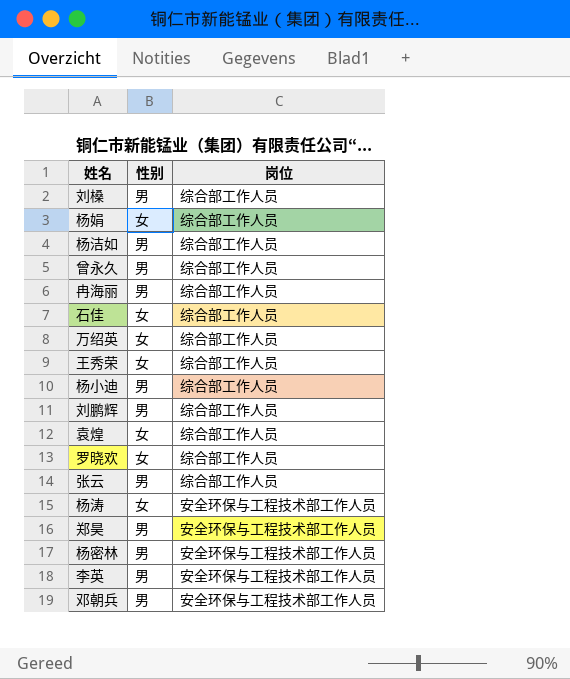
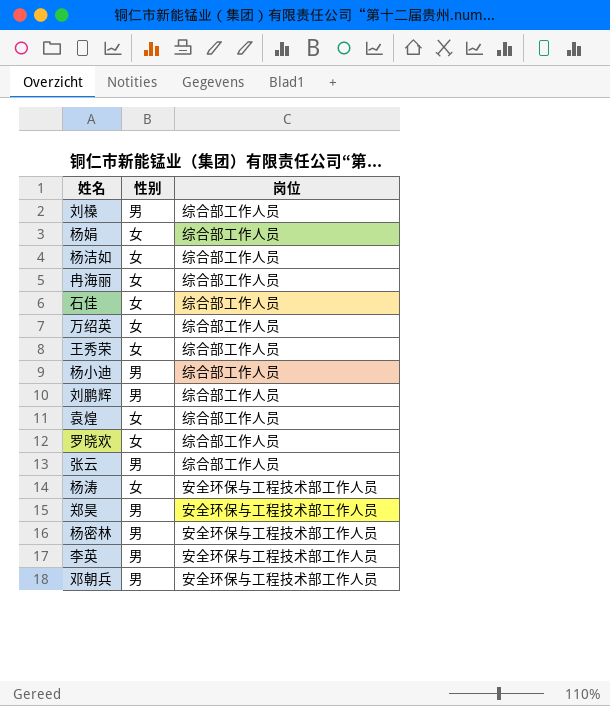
row 曾永久: 男 | 综合部工作人员 -> none
杨洁如 | 性别: 男 -> 女
冉海丽 | 性别: 男 -> 女

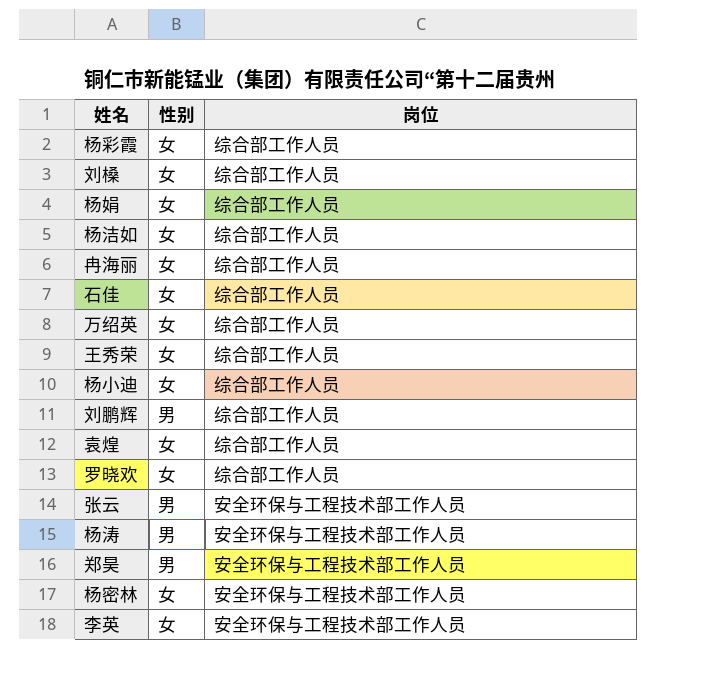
row 邓朝兵: 男 | 安全环保与工程技术部工作人员 -> none
row 杨彩霞: none -> 女 | 综合部工作人员
刘槡 | 性别: 男 -> 女
杨小迪 | 性别: 男 -> 女
张云 | 岗位: 综合部工作人员 -> 安全环保与工程技术部工作人员
杨涛 | 性别: 女 -> 男
杨密林 | 性别: 男 -> 女
李英 | 性别: 男 -> 女

